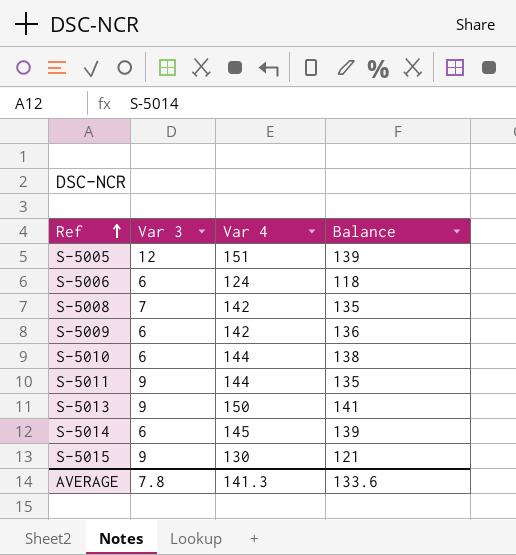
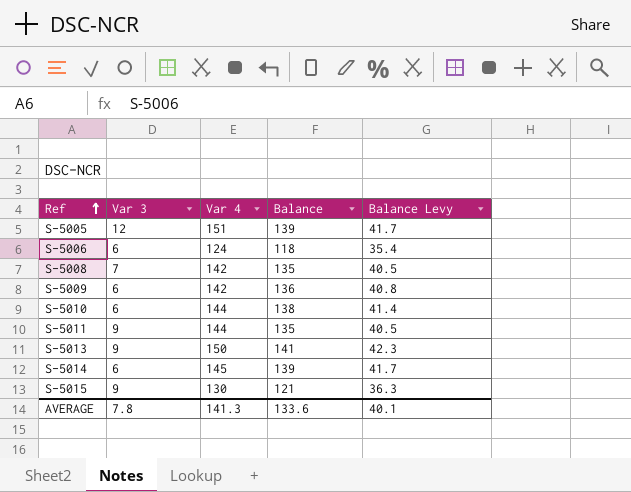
column Balance Levy | formula: none -> [Balance] * 0.3

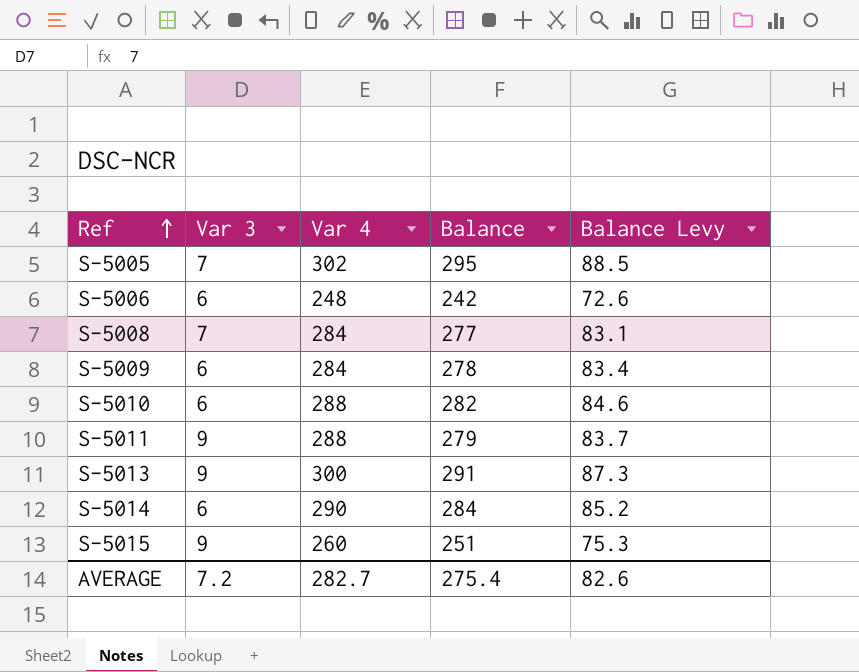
S-5005 | Var 3: 12 -> 7
S-5005 | Var 4: 151 -> 302
S-5005 | Balance: 139 -> 295
S-5005 | Balance Levy: 41.7 -> 88.5
S-5006 | Var 4: 124 -> 248
S-5006 | Balance: 118 -> 242
S-5006 | Balance Levy: 35.4 -> 72.6
S-5008 | Var 4: 142 -> 284
S-5008 | Balance: 135 -> 277
S-5008 | Balance Levy: 40.5 -> 83.1
S-5009 | Var 4: 142 -> 284
S-5009 | Balance: 136 -> 278
S-5009 | Balance Levy: 40.8 -> 83.4
S-5010 | Var 4: 144 -> 288
S-5010 | Balance: 138 -> 282
S-5010 | Balance Levy: 41.4 -> 84.6
S-5011 | Var 4: 144 -> 288
S-5011 | Balance: 135 -> 279
S-5011 | Balance Levy: 40.5 -> 83.7
S-5013 | Var 4: 150 -> 300
S-5013 | Balance: 141 -> 291
S-5013 | Balance Levy: 42.3 -> 87.3
S-5014 | Var 4: 145 -> 290
S-5014 | Balance: 139 -> 284
S-5014 | Balance Levy: 41.7 -> 85.2
S-5015 | Var 4: 130 -> 260
S-5015 | Balance: 121 -> 251
S-5015 | Balance Levy: 36.3 -> 75.3
AVERAGE | Var 3: 7.8 -> 7.2
AVERAGE | Var 4: 141.3 -> 282.7
AVERAGE | Balance: 133.6 -> 275.4
AVERAGE | Balance Levy: 40.1 -> 82.6

